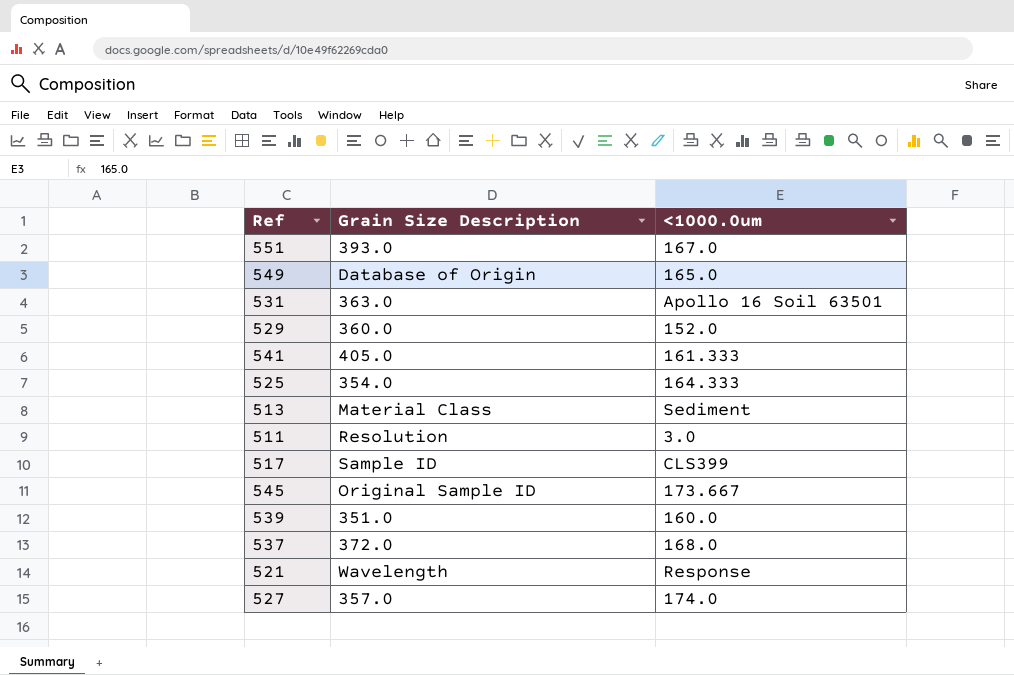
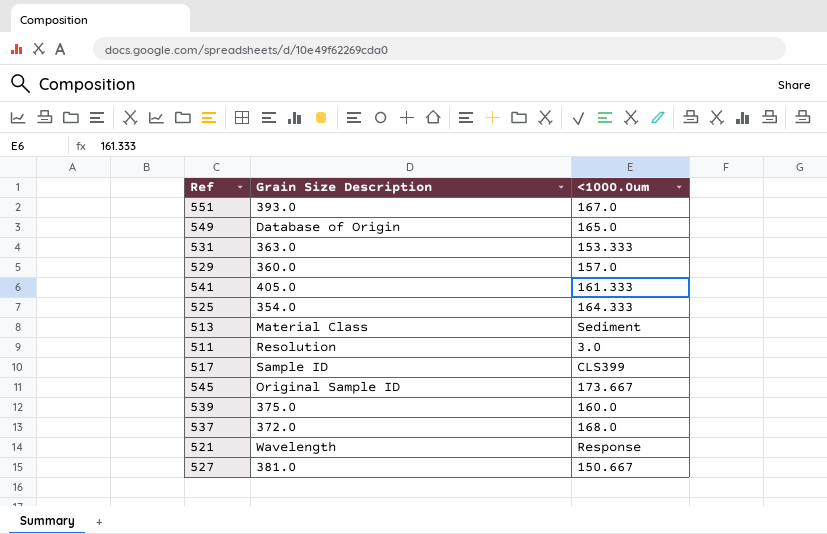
531 | <1000.0um: Apollo 16 Soil 63501 -> 153.333
529 | <1000.0um: 152.0 -> 157.0
539 | Grain Size Description: 351.0 -> 375.0
527 | Grain Size Description: 357.0 -> 381.0
527 | <1000.0um: 174.0 -> 150.667

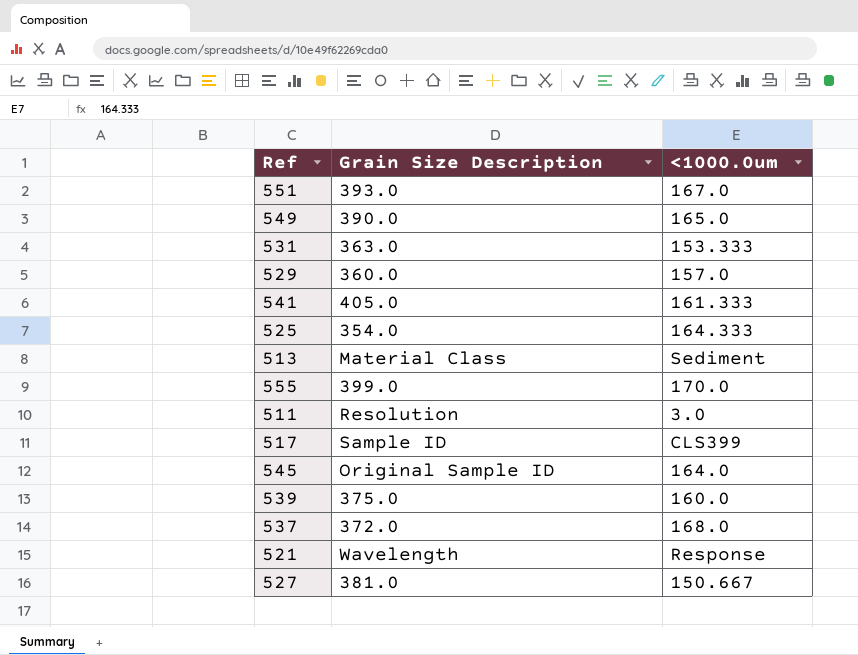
549 | Grain Size Description: Database of Origin -> 390.0
row 555: none -> 399.0 | 170.0
545 | <1000.0um: 173.667 -> 164.0

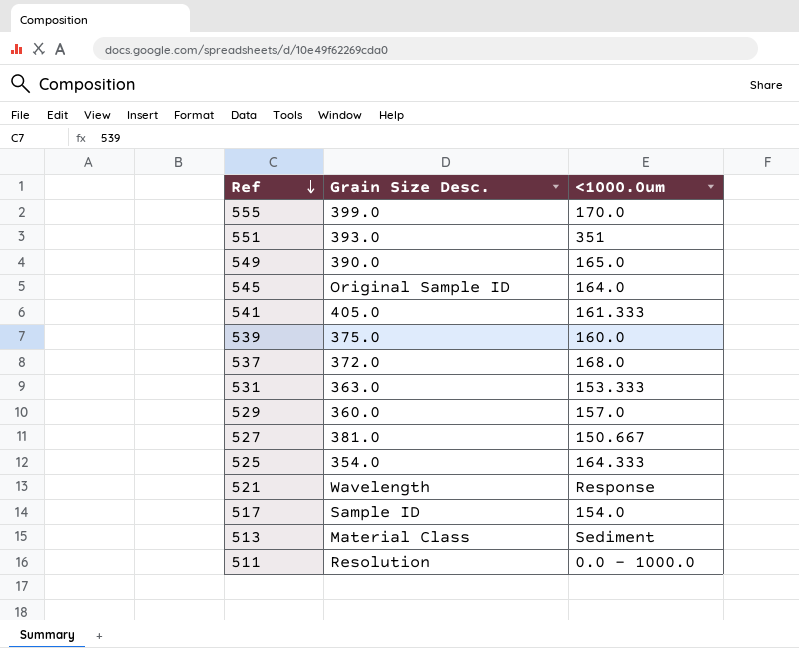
row order: none -> Ref descending
column name: Grain Size Description -> Grain Size Desc.
551 | <1000.0um: 167.0 -> 351
517 | <1000.0um: CLS399 -> 154.0
511 | <1000.0um: 3.0 -> 0.0 - 1000.0

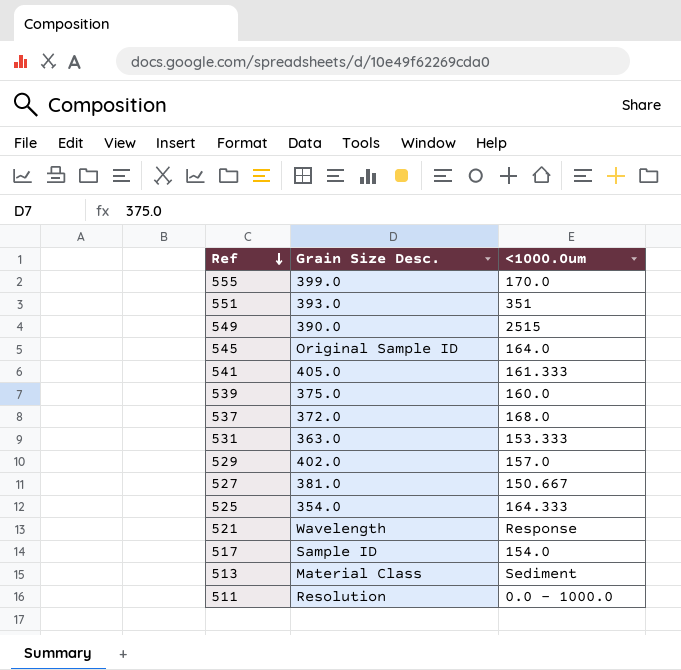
549 | <1000.0um: 165.0 -> 2515
529 | Grain Size Desc.: 360.0 -> 402.0

